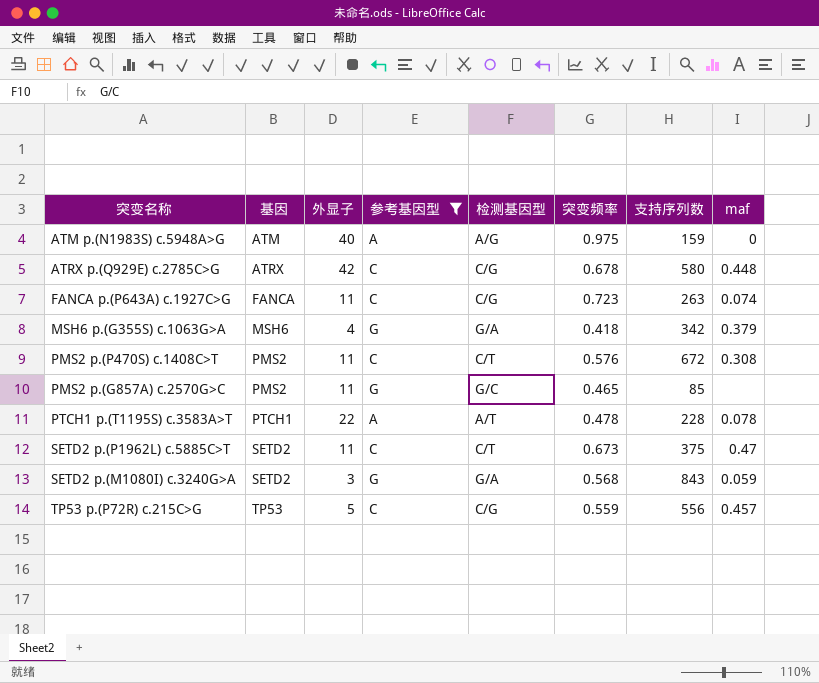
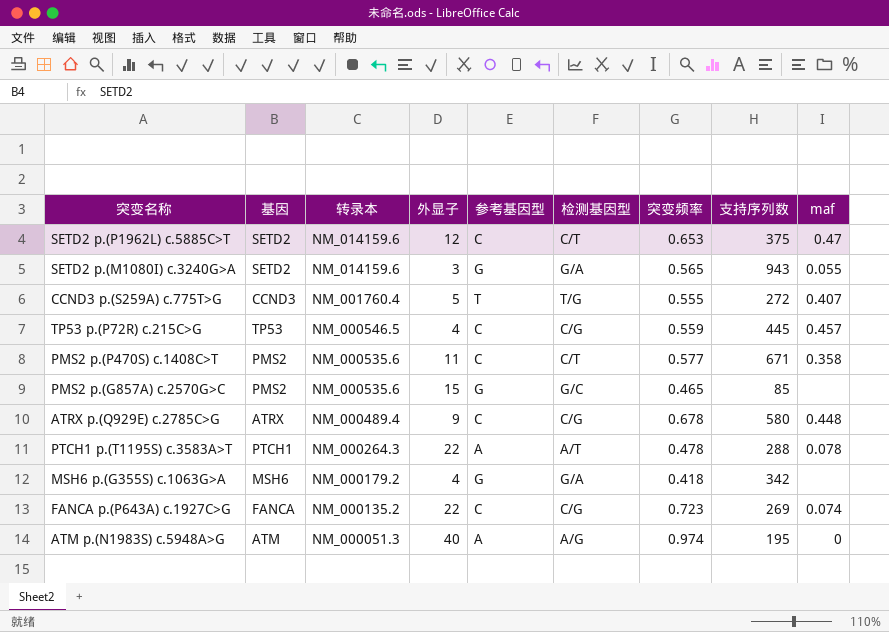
filter: 参考基因型 != T -> none
row order: 基因 ascending -> 转录本 descending
column 转录本 | position: none -> 3
SETD2 p.(P1962L) c.5885C>T | 外显子: 11 -> 12
SETD2 p.(P1962L) c.5885C>T | 突变频率: 0.673 -> 0.653
SETD2 p.(M1080I) c.3240G>A | 突变频率: 0.568 -> 0.565
SETD2 p.(M1080I) c.3240G>A | 支持序列数: 843 -> 943
SETD2 p.(M1080I) c.3240G>A | maf: 0.059 -> 0.055
TP53 p.(P72R) c.215C>G | 外显子: 5 -> 4
TP53 p.(P72R) c.215C>G | 支持序列数: 556 -> 445
PMS2 p.(P470S) c.1408C>T | 突变频率: 0.576 -> 0.577
PMS2 p.(P470S) c.1408C>T | 支持序列数: 672 -> 671
PMS2 p.(P470S) c.1408C>T | maf: 0.308 -> 0.358
PMS2 p.(G857A) c.2570G>C | 外显子: 11 -> 15
ATRX p.(Q929E) c.2785C>G | 外显子: 42 -> 9
PTCH1 p.(T1195S) c.3583A>T | 支持序列数: 228 -> 288
MSH6 p.(G355S) c.1063G>A | maf: 0.379 -> none
FANCA p.(P643A) c.1927C>G | 外显子: 11 -> 22
FANCA p.(P643A) c.1927C>G | 支持序列数: 263 -> 269
ATM p.(N1983S) c.5948A>G | 突变频率: 0.975 -> 0.974
ATM p.(N1983S) c.5948A>G | 支持序列数: 159 -> 195

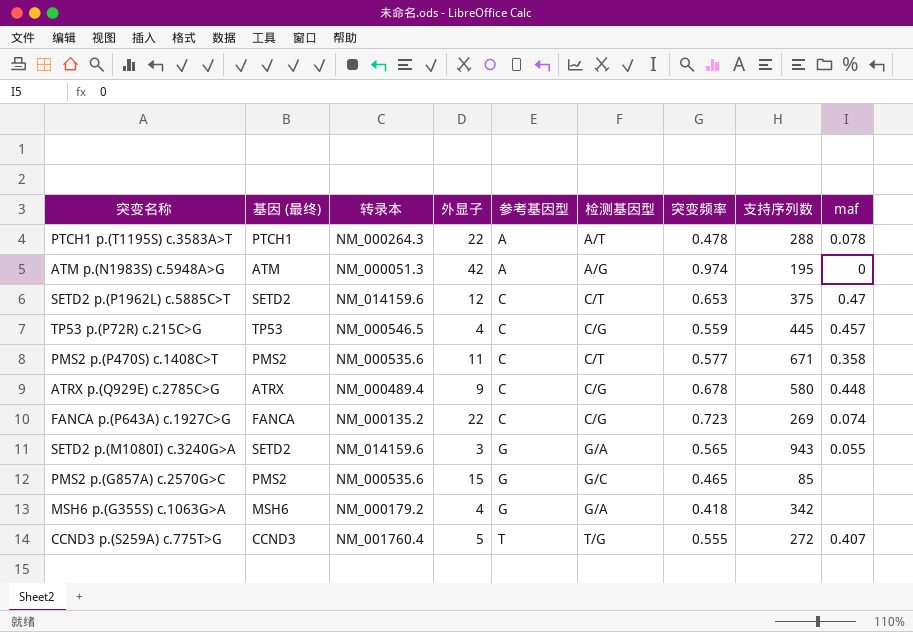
row order: 转录本 descending -> 参考基因型 ascending
column name: 基因 -> 基因 (最终)
ATM p.(N1983S) c.5948A>G | 外显子: 40 -> 42

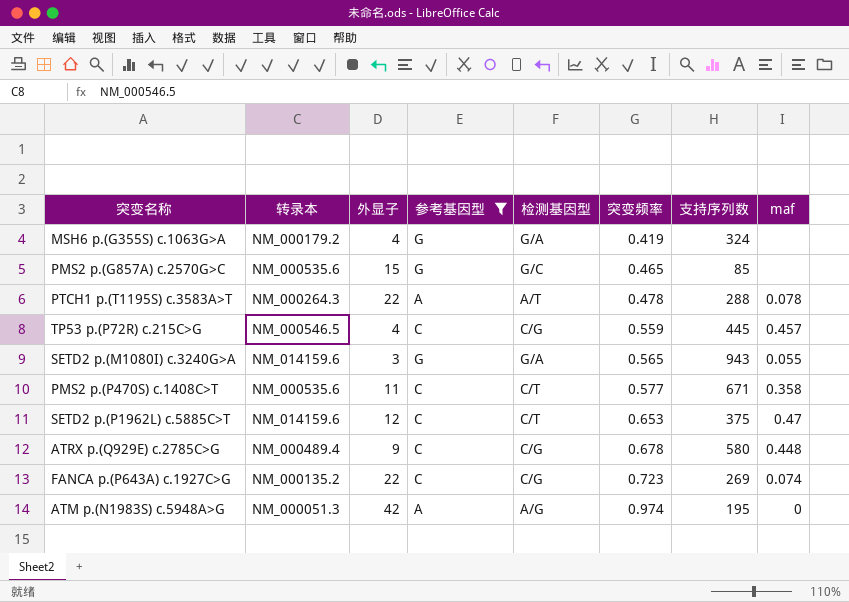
filter: none -> 参考基因型 != T
row order: 参考基因型 ascending -> 突变频率 ascending
column 基因 (最终) | position: 2 -> none
MSH6 p.(G355S) c.1063G>A | 突变频率: 0.418 -> 0.419
MSH6 p.(G355S) c.1063G>A | 支持序列数: 342 -> 324

